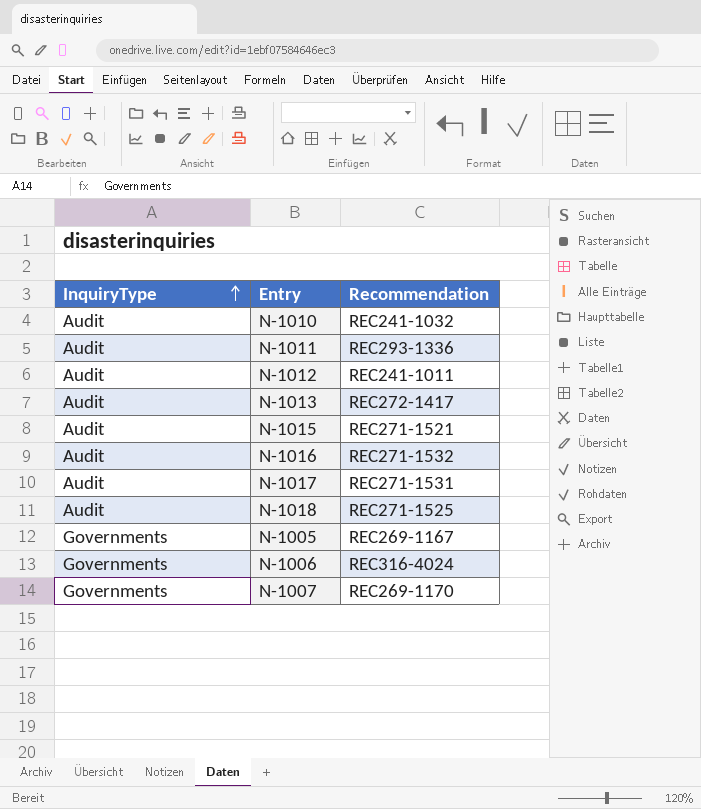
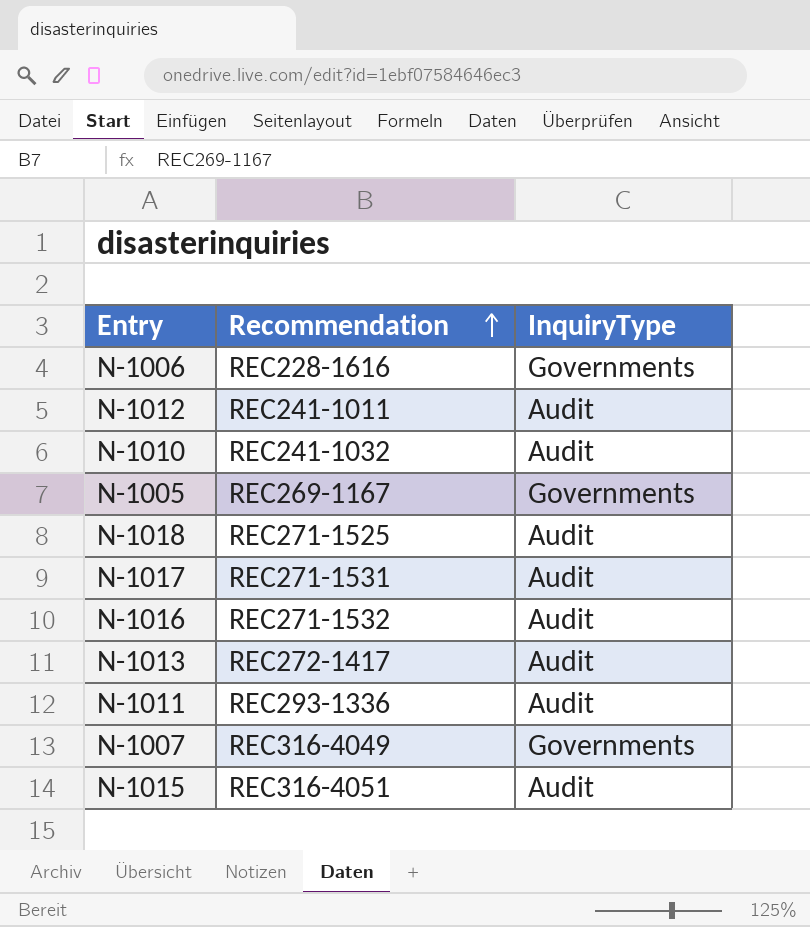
row order: InquiryType ascending -> Recommendation ascending
column InquiryType | position: 1 -> 3
N-1006 | Recommendation: REC316-4024 -> REC228-1616
N-1007 | Recommendation: REC269-1170 -> REC316-4049
N-1015 | Recommendation: REC271-1521 -> REC316-4051

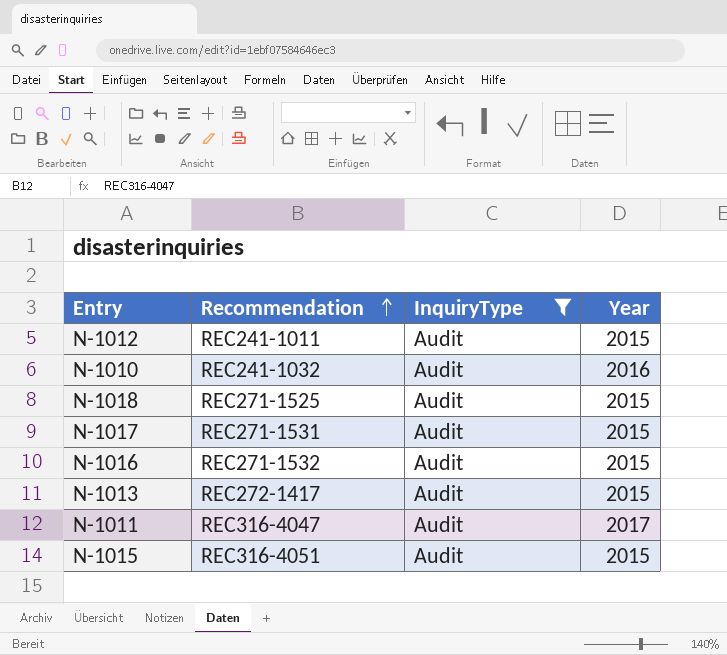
filter: none -> InquiryType = Audit
column Year | position: none -> 4
N-1011 | Recommendation: REC293-1336 -> REC316-4047

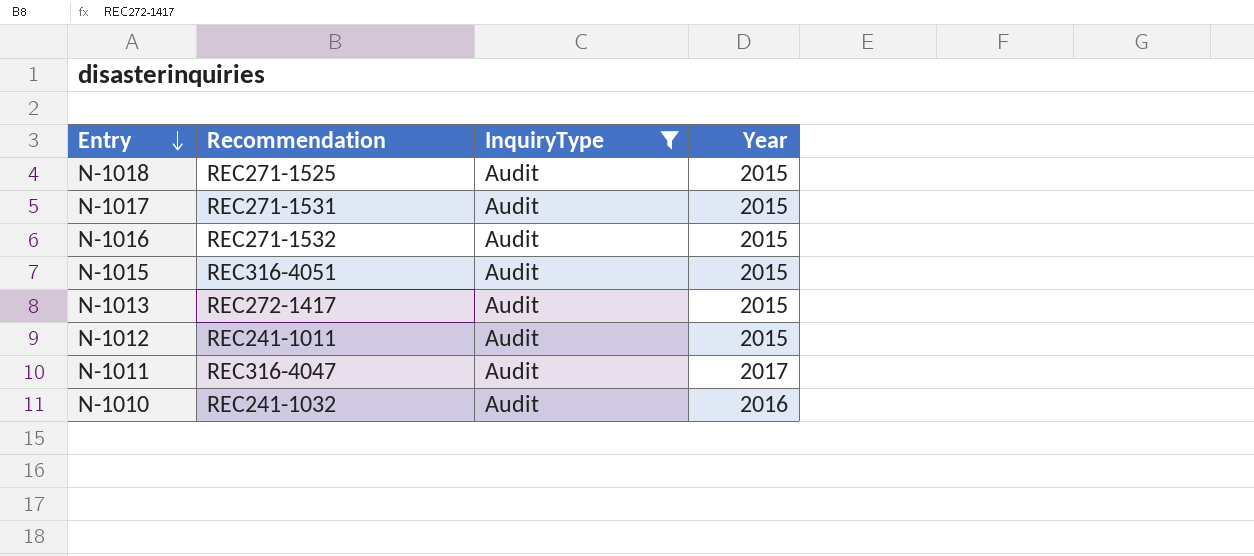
row order: Recommendation ascending -> Entry descending

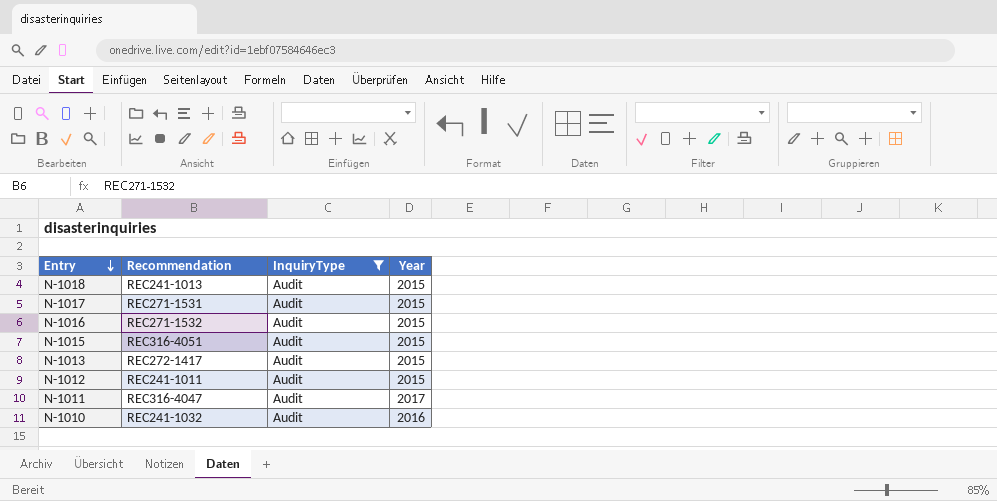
N-1018 | Recommendation: REC271-1525 -> REC241-1013

